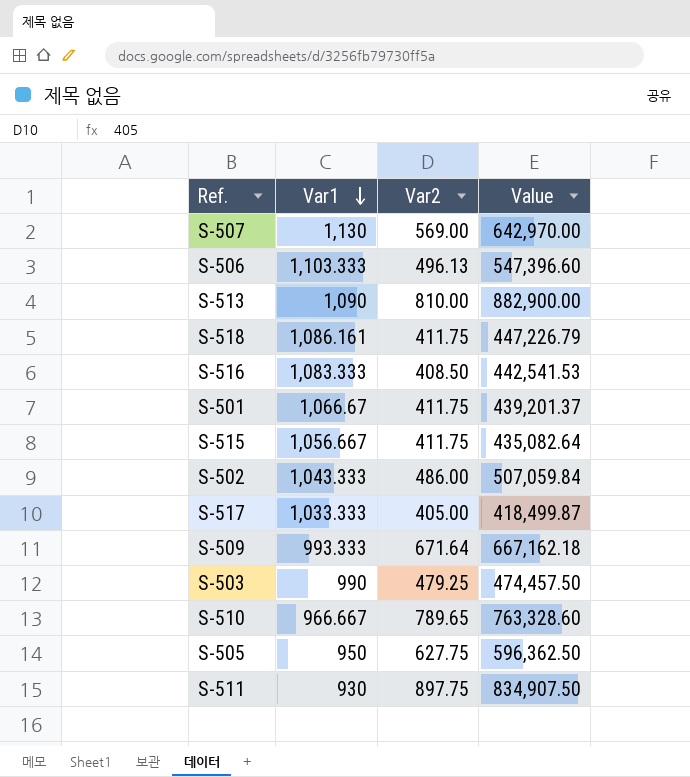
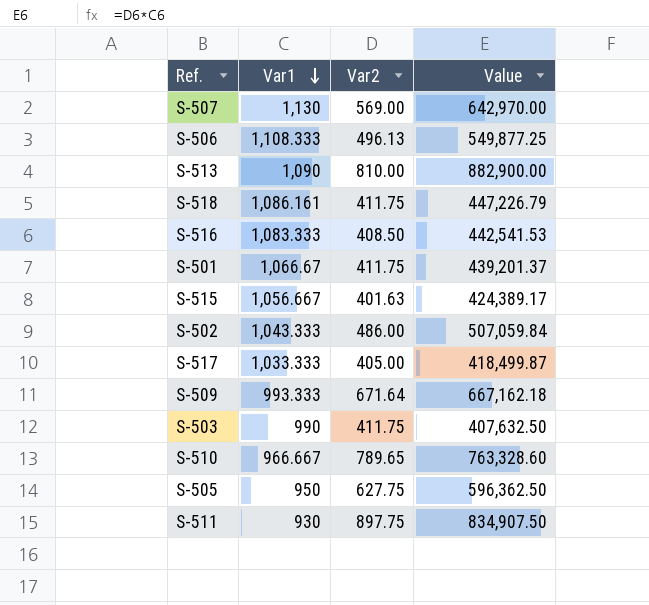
S-506 | Var1: 1,103.333 -> 1,108.333
S-506 | Value: 547,396.60 -> 549,877.25
S-515 | Var2: 411.75 -> 401.63
S-515 | Value: 435,082.64 -> 424,389.17
S-503 | Var2: 479.25 -> 411.75
S-503 | Value: 474,457.50 -> 407,632.50

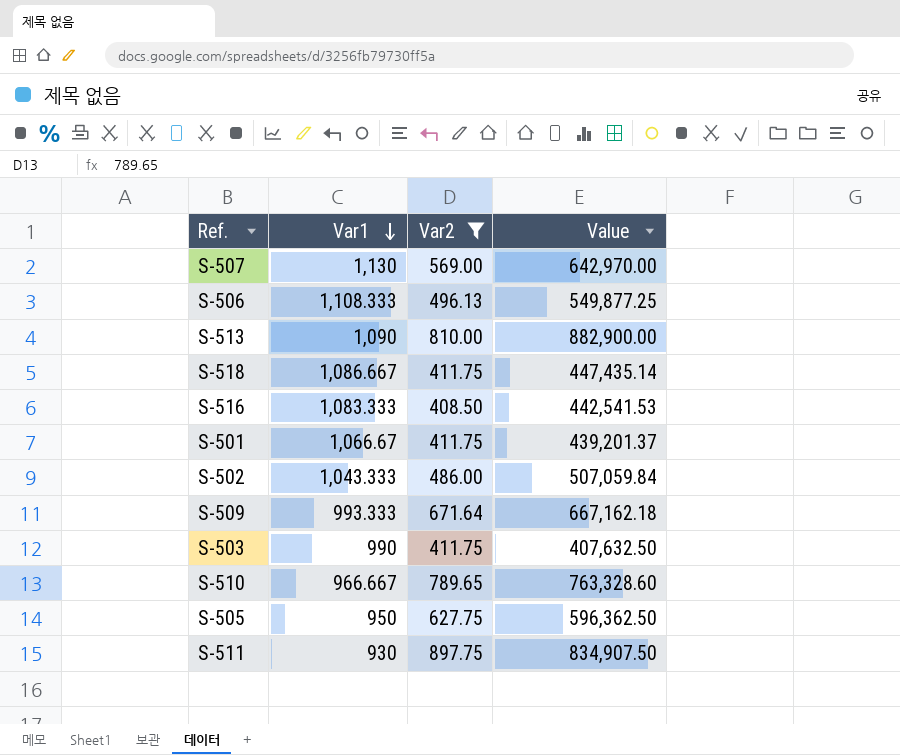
filter: none -> Var2 >= 408.50
S-518 | Var1: 1,086.161 -> 1,086.667
S-518 | Value: 447,226.79 -> 447,435.14

